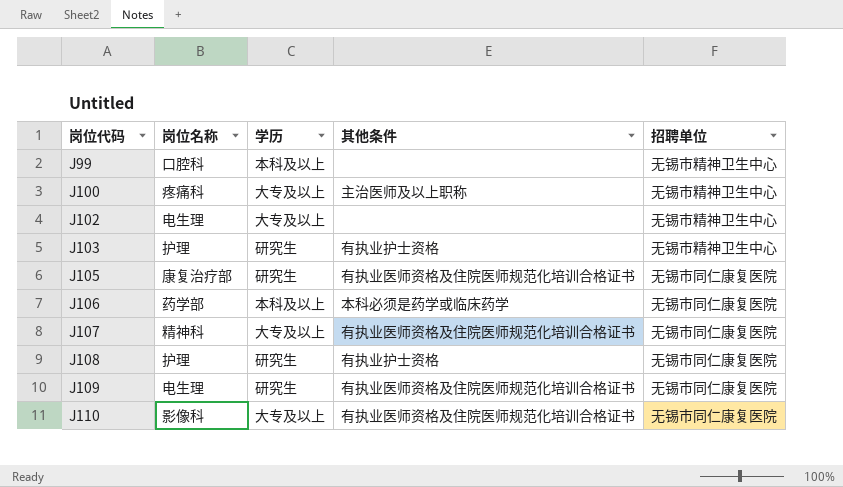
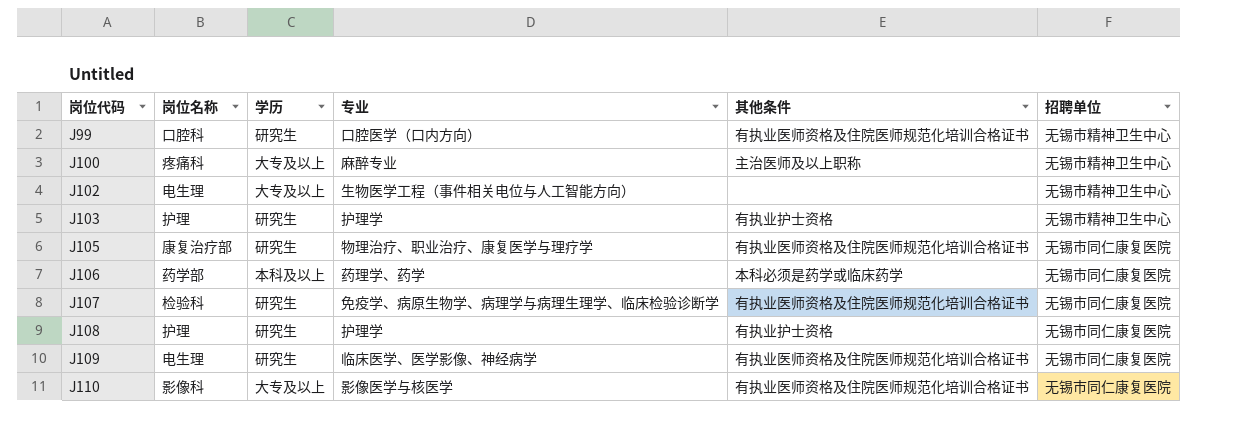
column 专业 | position: none -> 4
J99 | 学历: 本科及以上 -> 研究生
J99 | 其他条件: none -> 有执业医师资格及住院医师规范化培训合格证书
J107 | 岗位名称: 精神科 -> 检验科
J107 | 学历: 大专及以上 -> 研究生

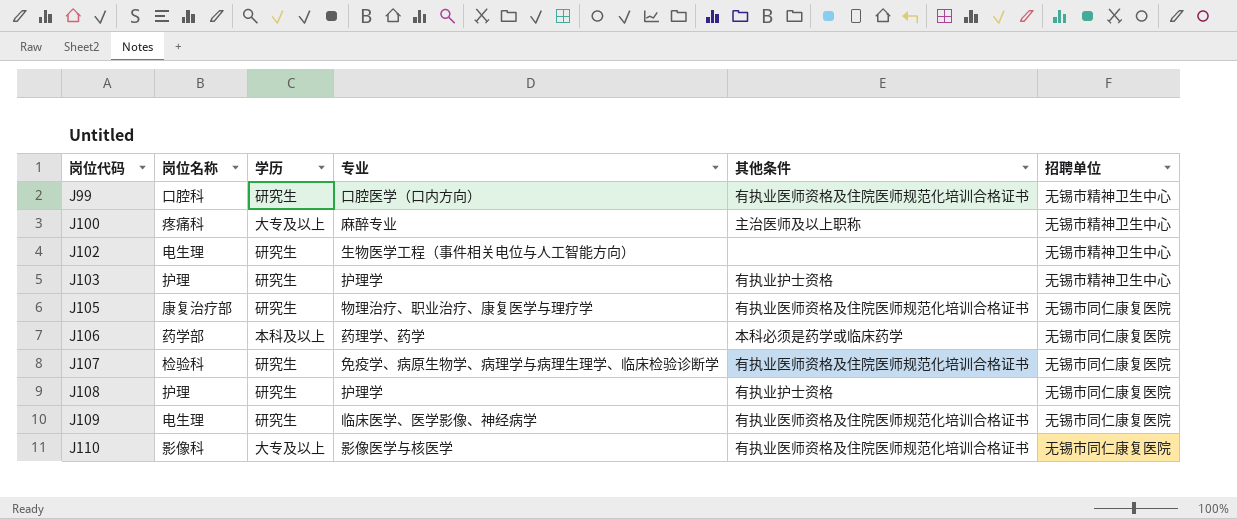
J102 | 学历: 大专及以上 -> 研究生

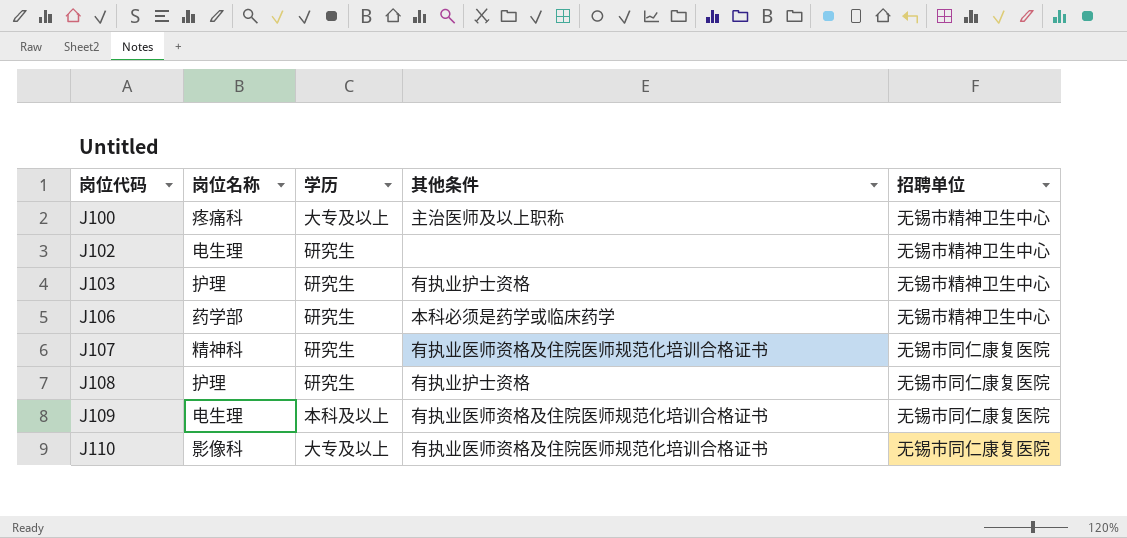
column 专业 | position: 4 -> none
row J99: 口腔科 | 研究生 | 口腔医学（口内方向） | 有执业医师资格及住院医师规范化培训合格证书 | 无锡市精神卫生中心 -> none
row J105: 康复治疗部 | 研究生 | 物理治疗、职业治疗、康复医学与理疗学 | 有执业医师资格及住院医师规范化培训合格证书 | 无锡市同仁康复医院 -> none
J106 | 学历: 本科及以上 -> 研究生
J106 | 招聘单位: 无锡市同仁康复医院 -> 无锡市精神卫生中心
J107 | 岗位名称: 检验科 -> 精神科
J109 | 学历: 研究生 -> 本科及以上

